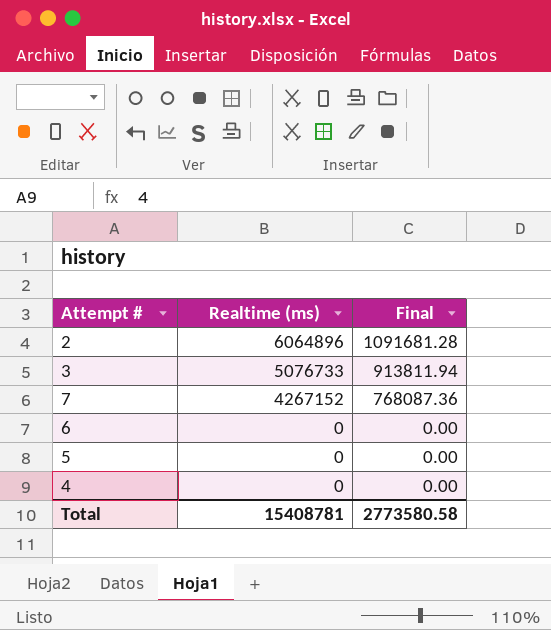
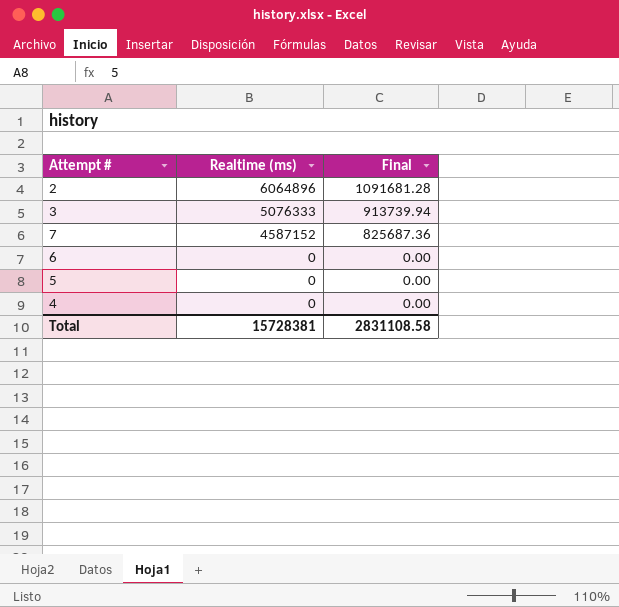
3 | Realtime (ms): 5076733 -> 5076333
3 | Final: 913811.94 -> 913739.94
7 | Realtime (ms): 4267152 -> 4587152
7 | Final: 768087.36 -> 825687.36
Total | Realtime (ms): 15408781 -> 15728381
Total | Final: 2773580.58 -> 2831108.58

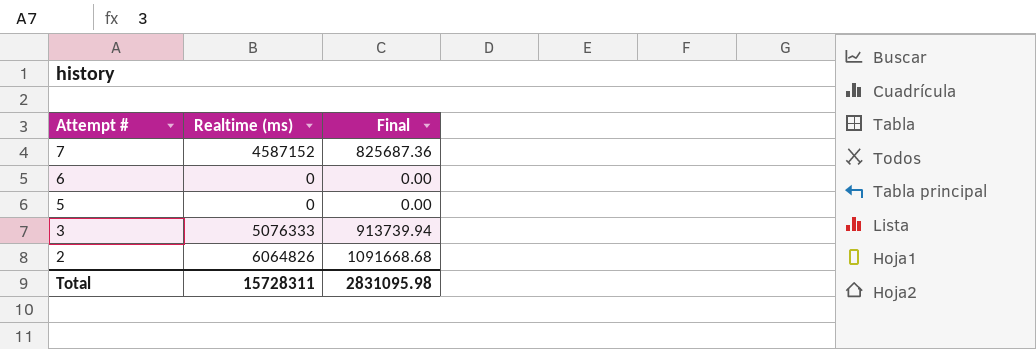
row order: Realtime (ms) descending -> Attempt # descending
row 4: 0 | 0.00 -> none
2 | Realtime (ms): 6064896 -> 6064826
2 | Final: 1091681.28 -> 1091668.68
Total | Realtime (ms): 15728381 -> 15728311
Total | Final: 2831108.58 -> 2831095.98

